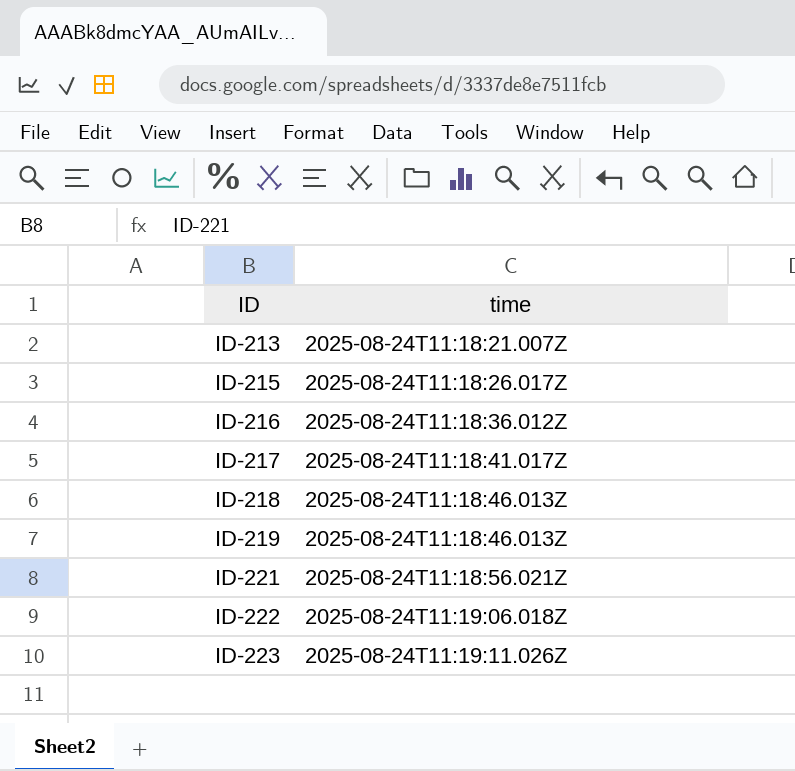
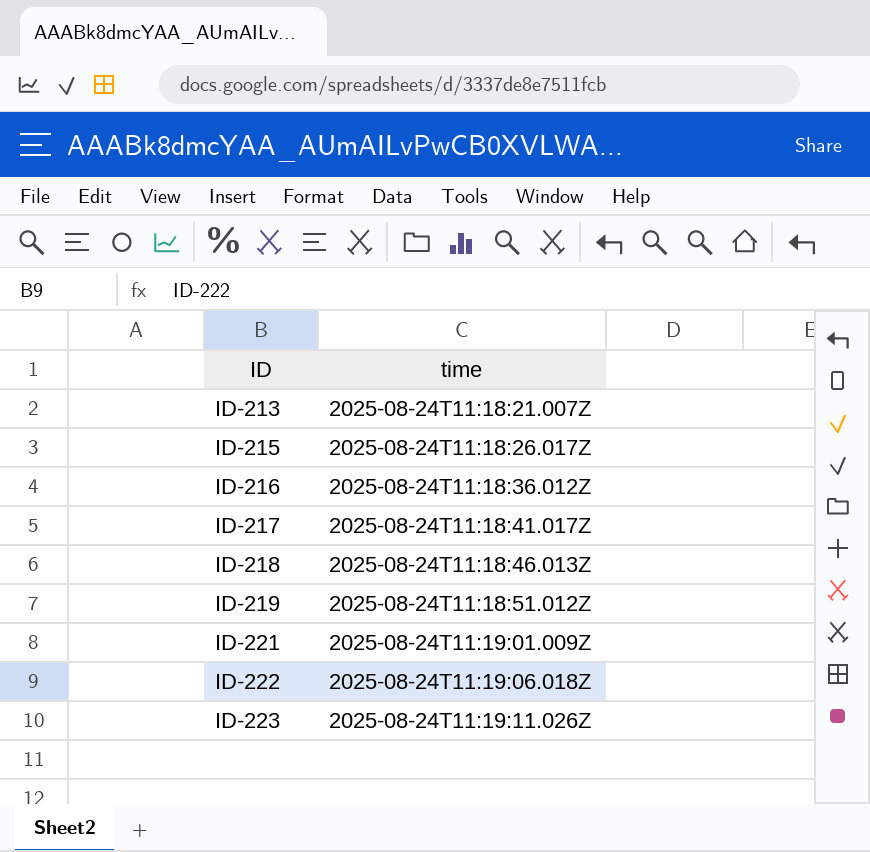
ID-219 | time: 2025-08-24T11:18:46.013Z -> 2025-08-24T11:18:51.012Z
ID-221 | time: 2025-08-24T11:18:56.021Z -> 2025-08-24T11:19:01.009Z

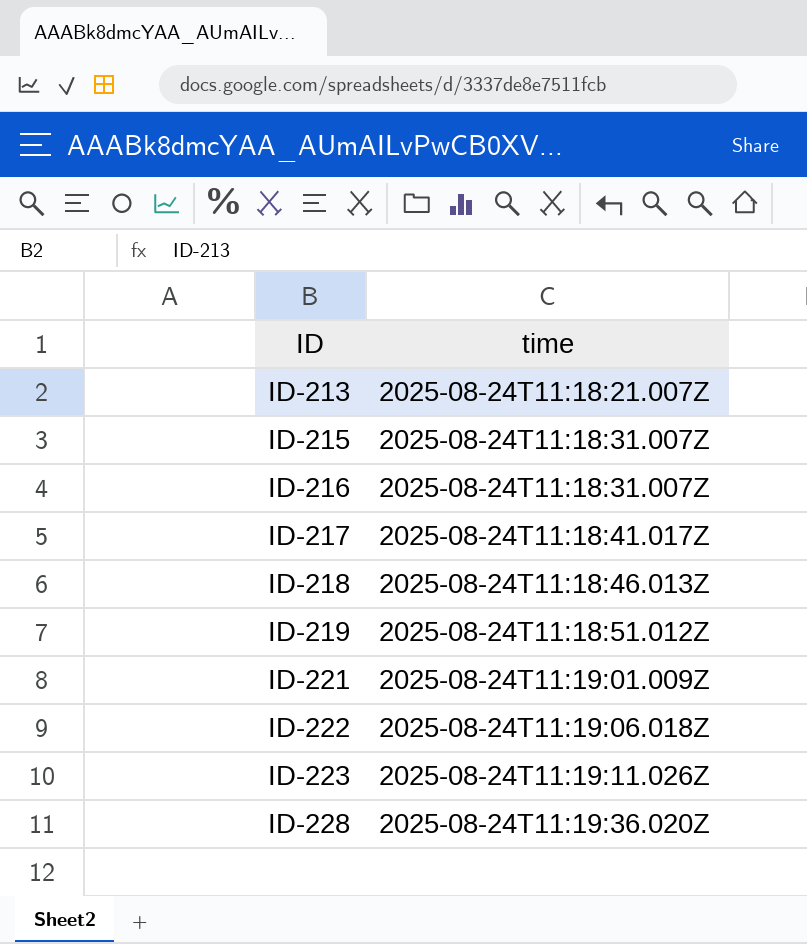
ID-215 | time: 2025-08-24T11:18:26.017Z -> 2025-08-24T11:18:31.007Z
ID-216 | time: 2025-08-24T11:18:36.012Z -> 2025-08-24T11:18:31.007Z
row ID-228: none -> 2025-08-24T11:19:36.020Z

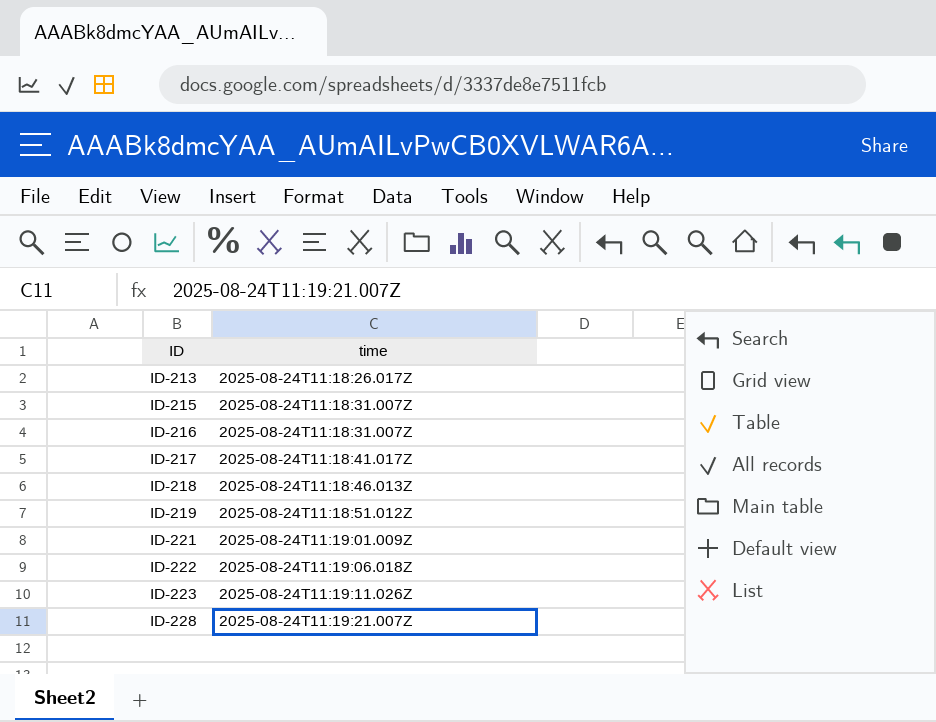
ID-213 | time: 2025-08-24T11:18:21.007Z -> 2025-08-24T11:18:26.017Z
ID-228 | time: 2025-08-24T11:19:36.020Z -> 2025-08-24T11:19:21.007Z

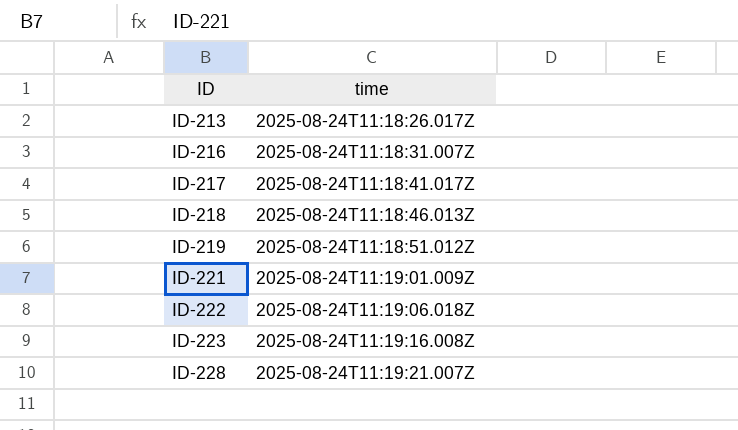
row ID-215: 2025-08-24T11:18:31.007Z -> none
ID-223 | time: 2025-08-24T11:19:11.026Z -> 2025-08-24T11:19:16.008Z

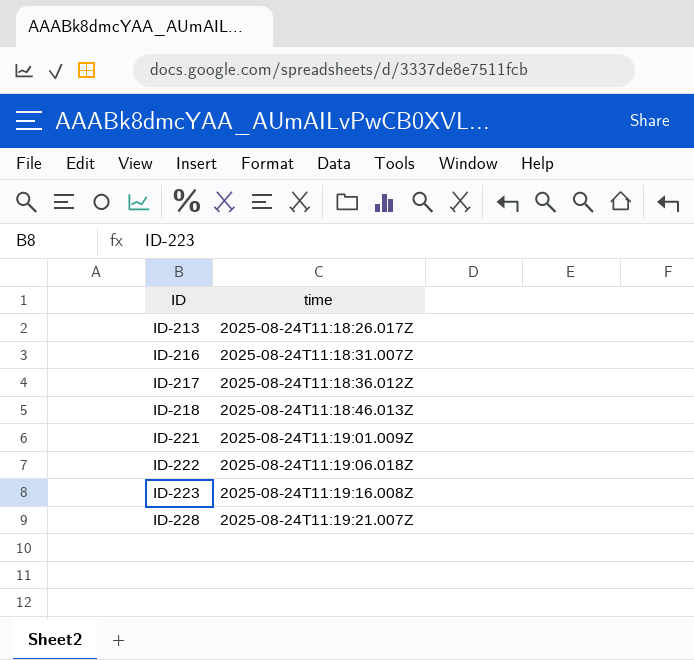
row ID-219: 2025-08-24T11:18:51.012Z -> none
ID-217 | time: 2025-08-24T11:18:41.017Z -> 2025-08-24T11:18:36.012Z

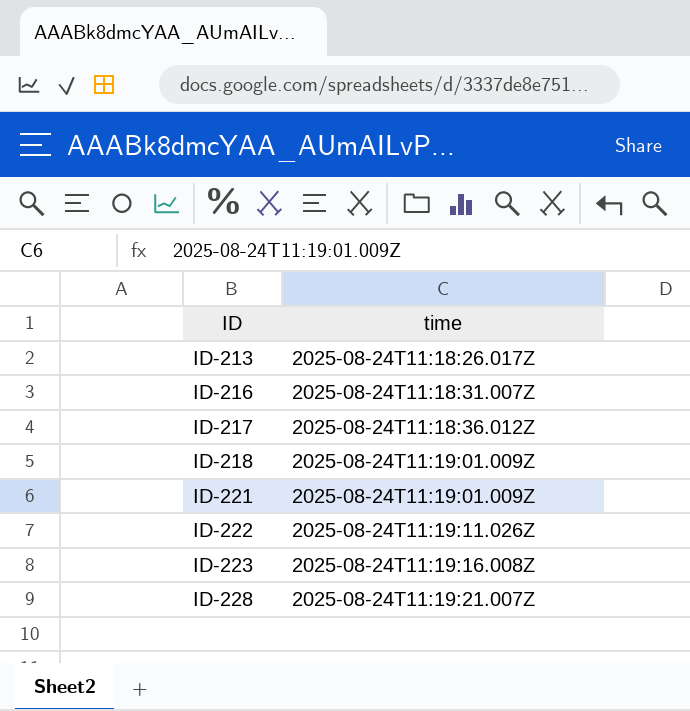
ID-218 | time: 2025-08-24T11:18:46.013Z -> 2025-08-24T11:19:01.009Z
ID-222 | time: 2025-08-24T11:19:06.018Z -> 2025-08-24T11:19:11.026Z

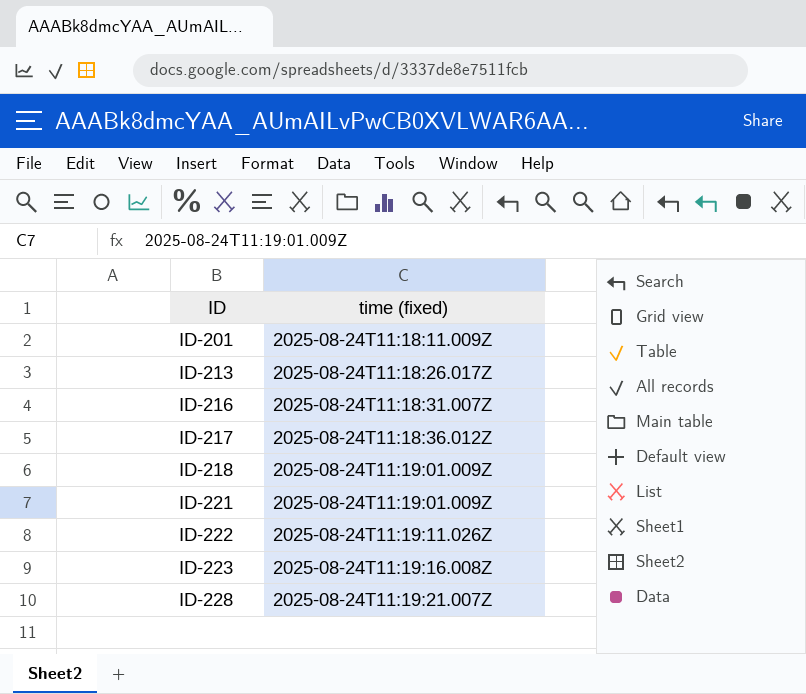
column name: time -> time (fixed)
row ID-201: none -> 2025-08-24T11:18:11.009Z

